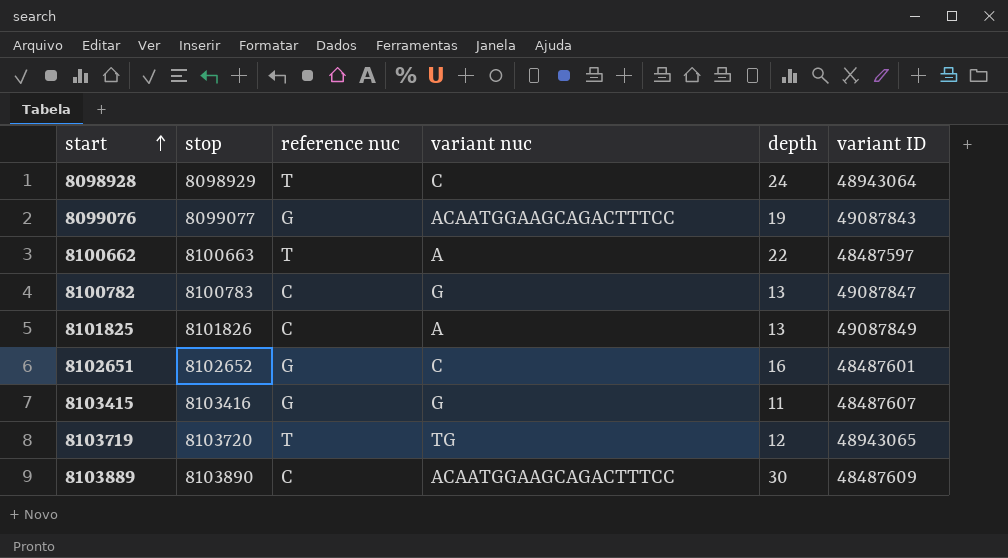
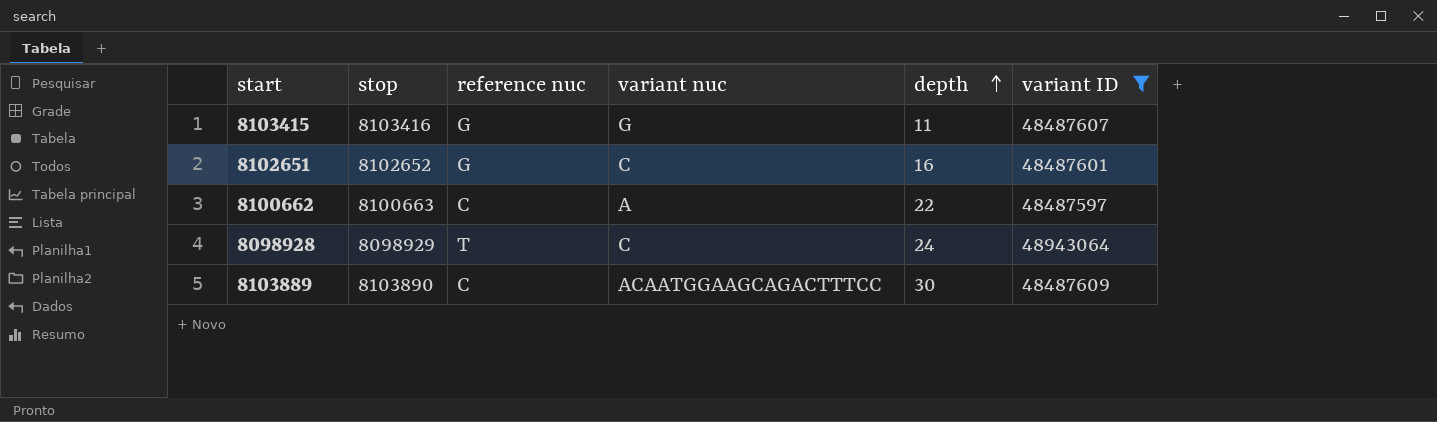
filter: none -> variant ID <= 48943064
row order: start ascending -> depth ascending
8100662 | reference nuc: T -> C

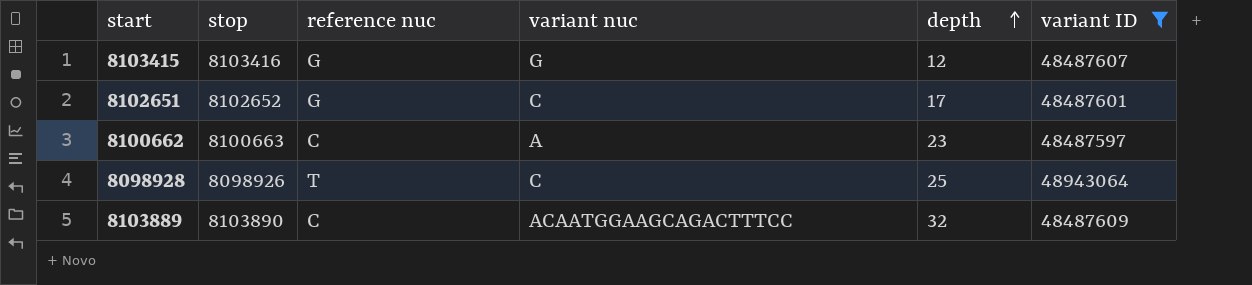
8103415 | depth: 11 -> 12
8102651 | depth: 16 -> 17
8100662 | depth: 22 -> 23
8098928 | stop: 8098929 -> 8098926
8098928 | depth: 24 -> 25
8103889 | depth: 30 -> 32

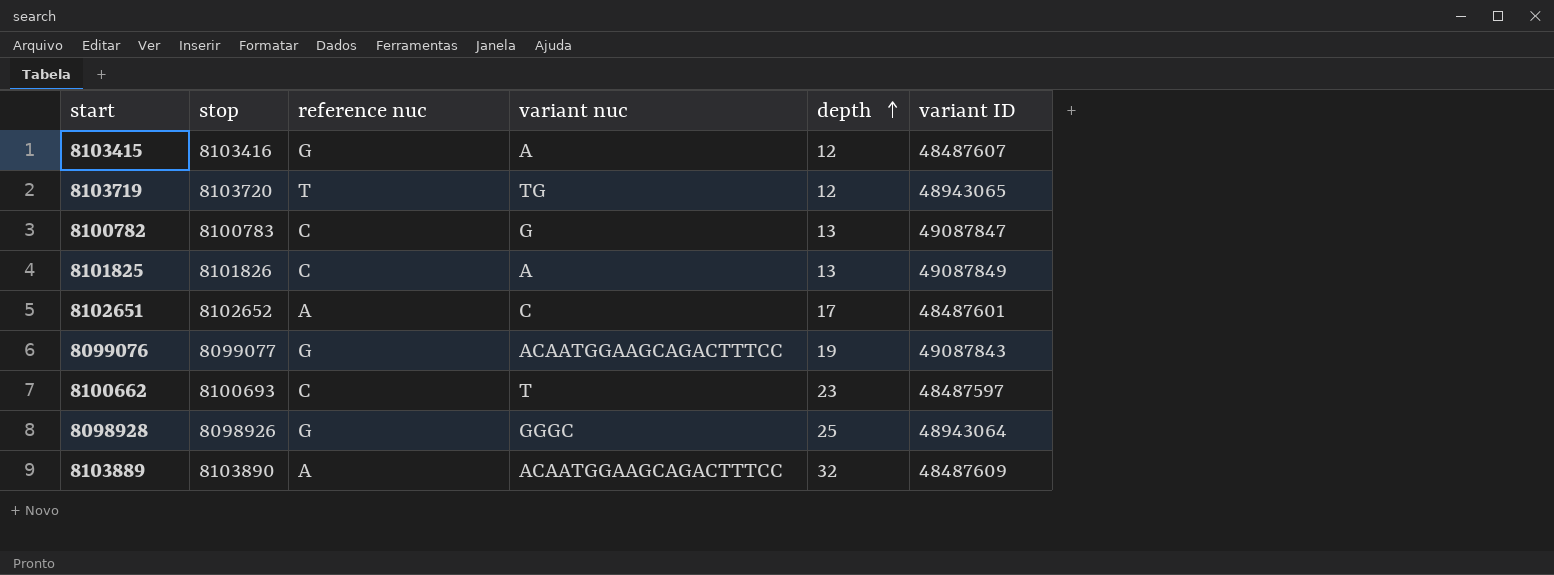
filter: variant ID <= 48943064 -> none
8103415 | variant nuc: G -> A
8102651 | reference nuc: G -> A
8100662 | stop: 8100663 -> 8100693
8100662 | variant nuc: A -> T
8098928 | reference nuc: T -> G
8098928 | variant nuc: C -> GGGC
8103889 | reference nuc: C -> A

